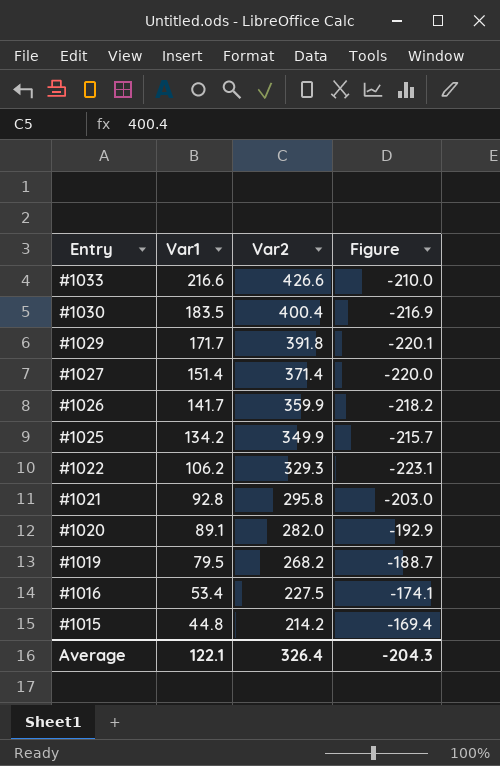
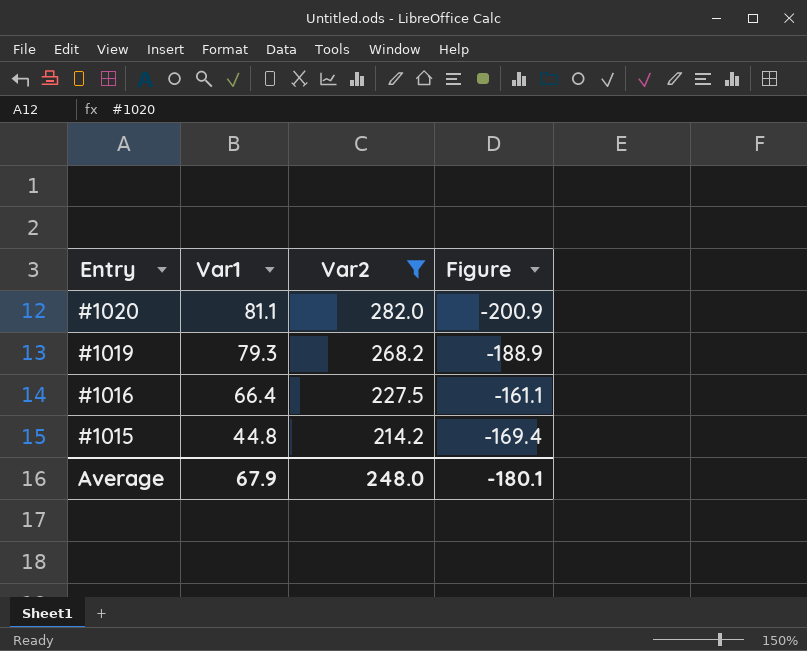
filter: none -> Var2 <= 282.0
#1020 | Var1: 89.1 -> 81.1
#1020 | Figure: -192.9 -> -200.9
#1019 | Var1: 79.5 -> 79.3
#1019 | Figure: -188.7 -> -188.9
#1016 | Var1: 53.4 -> 66.4
#1016 | Figure: -174.1 -> -161.1
Average | Var1: 122.1 -> 67.9
Average | Var2: 326.4 -> 248.0
Average | Figure: -204.3 -> -180.1

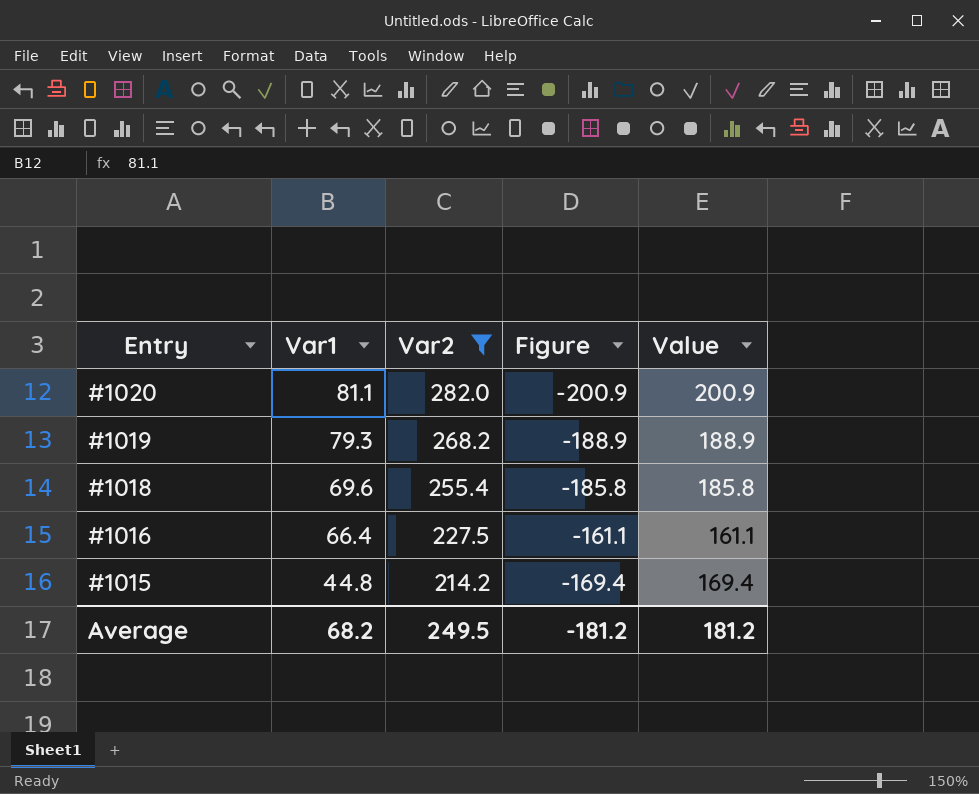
column Value | formula: none -> [Var2] - [Var1]
row #1018: none -> 69.6 | 255.4 | -185.8 | 185.8
Average | Var1: 67.9 -> 68.2
Average | Var2: 248.0 -> 249.5
Average | Figure: -180.1 -> -181.2

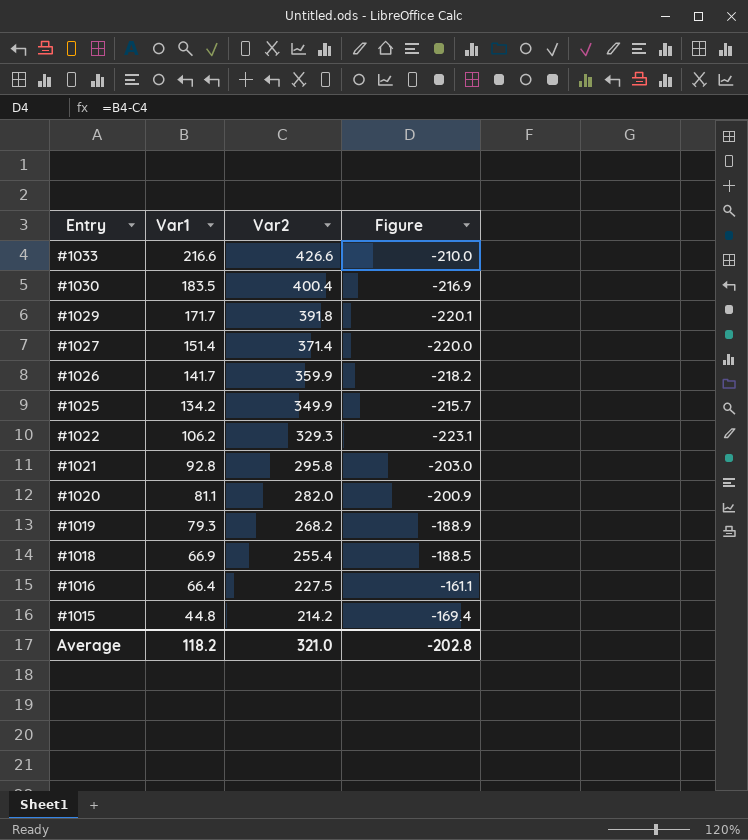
filter: Var2 <= 282.0 -> none
column Value | formula: [Var2] - [Var1] -> none
#1018 | Var1: 69.6 -> 66.9
#1018 | Figure: -185.8 -> -188.5
Average | Var1: 68.2 -> 118.2
Average | Var2: 249.5 -> 321.0
Average | Figure: -181.2 -> -202.8

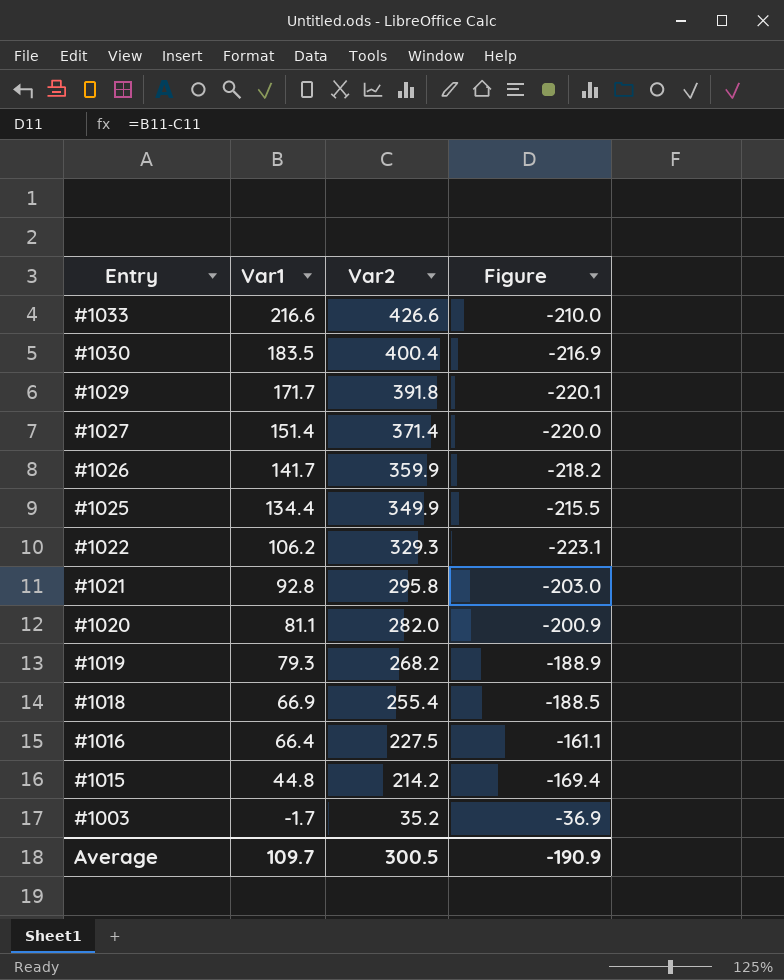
#1025 | Var1: 134.2 -> 134.4
#1025 | Figure: -215.7 -> -215.5
row #1003: none -> -1.7 | 35.2 | -36.9
Average | Var1: 118.2 -> 109.7
Average | Var2: 321.0 -> 300.5
Average | Figure: -202.8 -> -190.9

